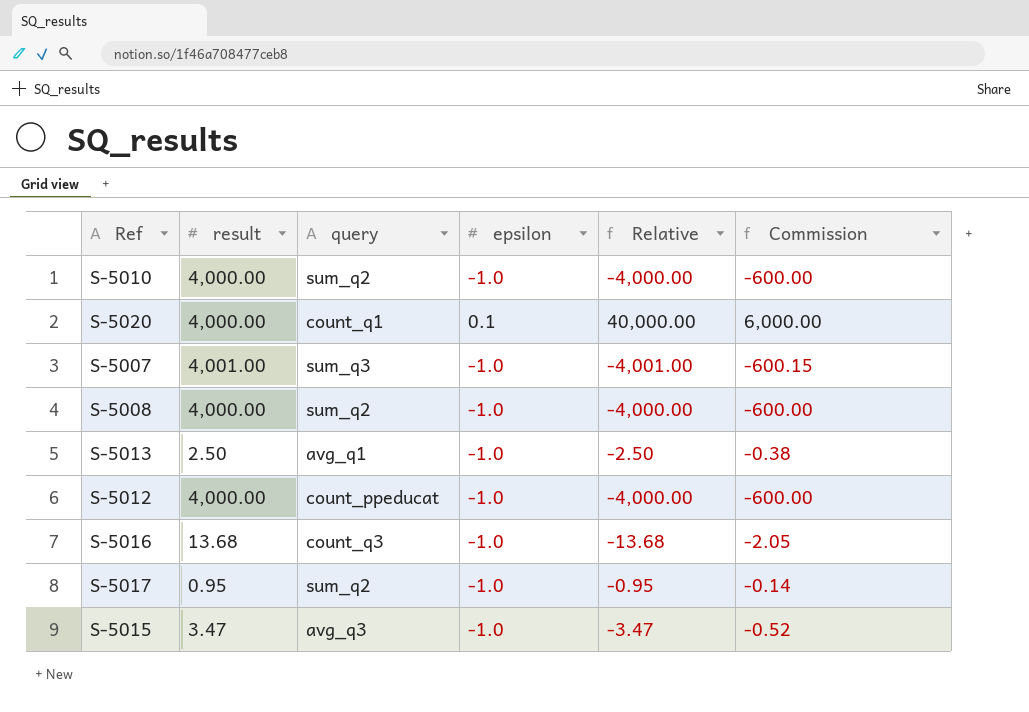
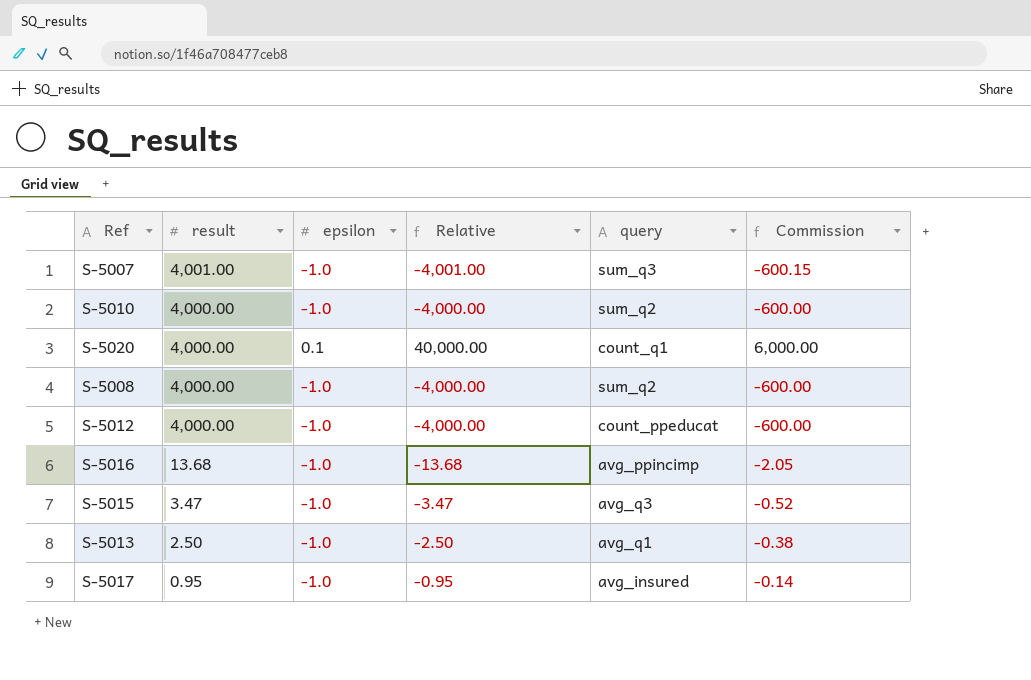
row order: none -> result descending
column query | position: 3 -> 5
S-5016 | query: count_q3 -> avg_ppincimp
S-5017 | query: sum_q2 -> avg_insured

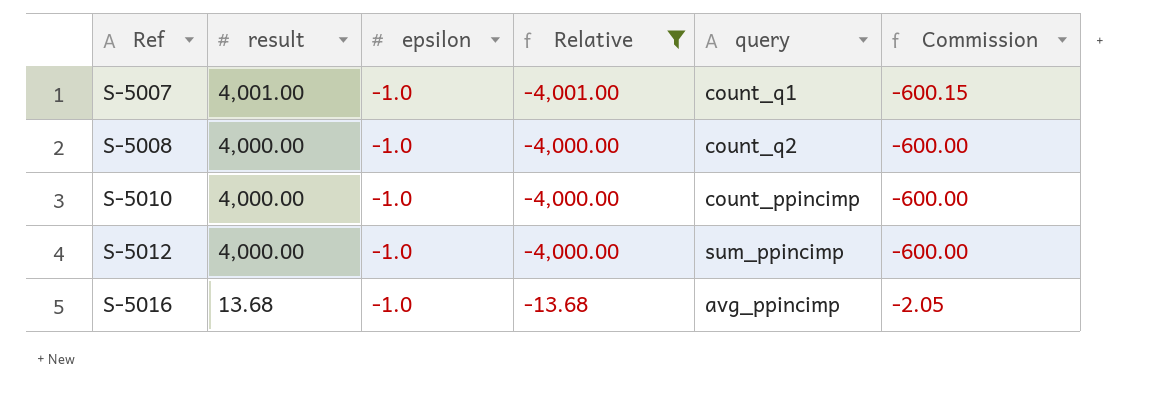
filter: none -> Relative <= -13.68
row order: result descending -> Ref ascending
S-5007 | query: sum_q3 -> count_q1
S-5008 | query: sum_q2 -> count_q2
S-5010 | query: sum_q2 -> count_ppincimp
S-5012 | query: count_ppeducat -> sum_ppincimp

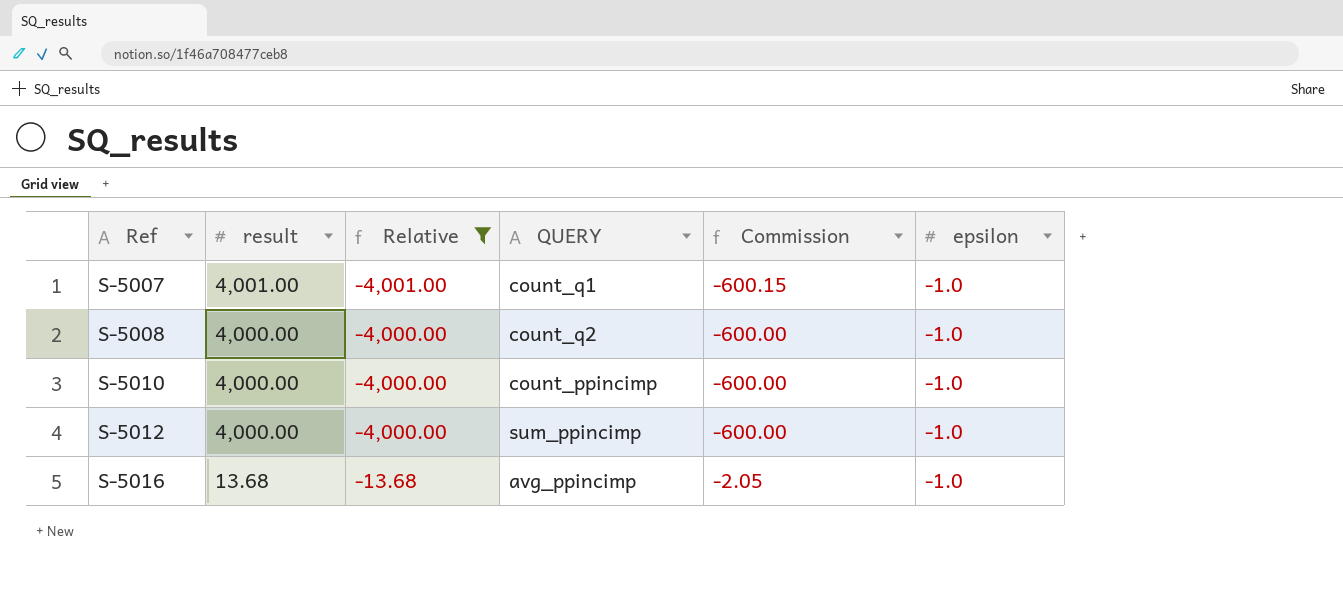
column name: query -> QUERY
column epsilon | position: 3 -> 6

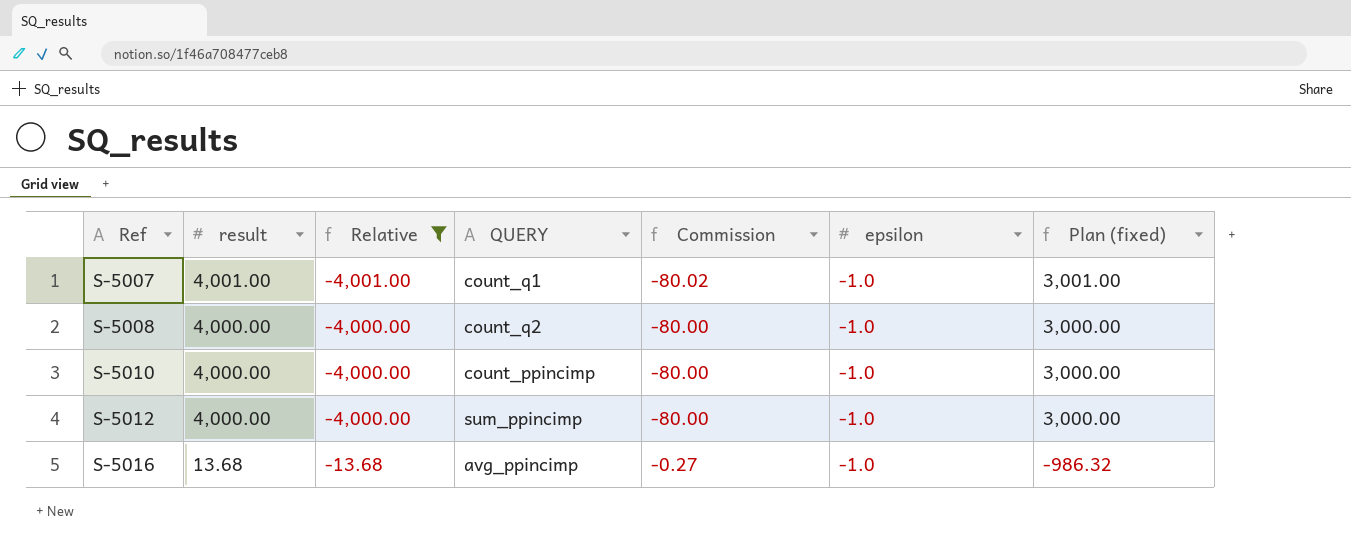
column Commission | formula: [Relative] * 0.15 -> [Relative] * 0.02
column Plan (fixed) | formula: none -> [result] - 1000

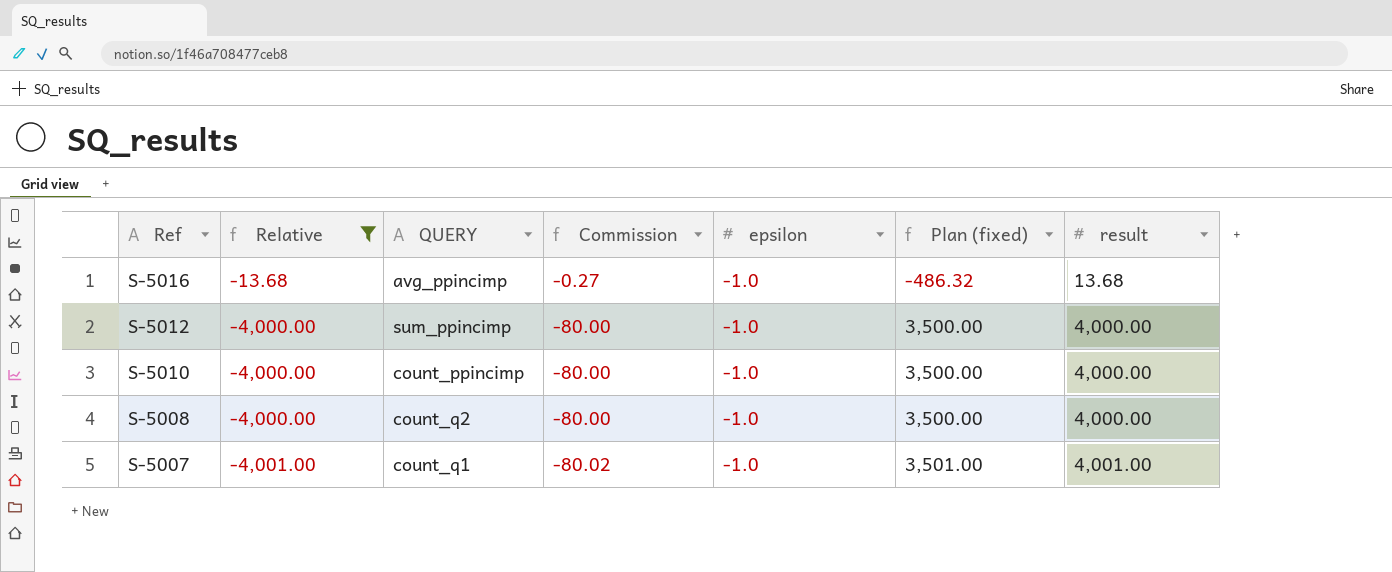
row order: Ref ascending -> Ref descending
column Plan (fixed) | formula: [result] - 1000 -> [result] - 500
column result | position: 2 -> 7

